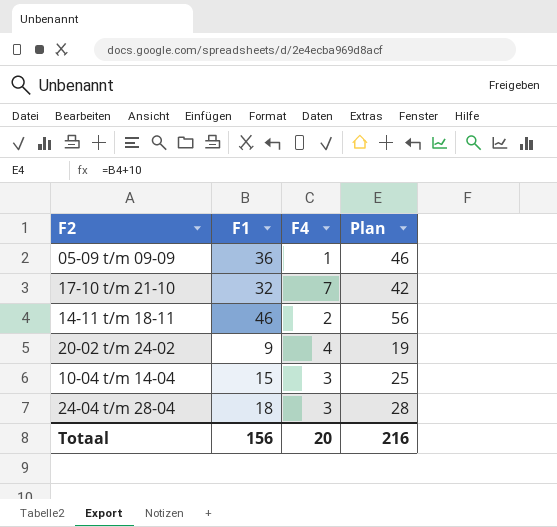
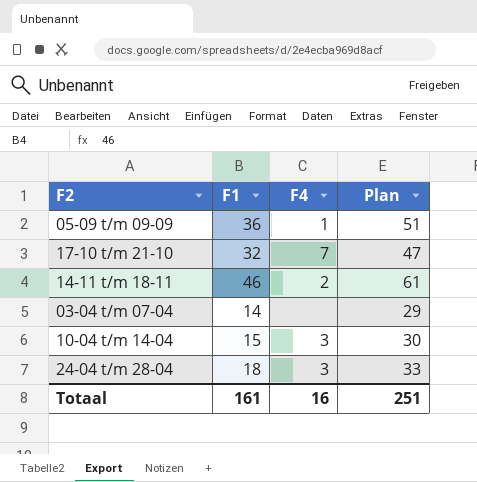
column Plan | formula: [F1] + 10 -> [F1] + 15
row 20-02 t/m 24-02: 9 | 4 | 19 -> none
row 03-04 t/m 07-04: none -> 14 | none | 29
Totaal | F1: 156 -> 161
Totaal | F4: 20 -> 16
Totaal | Plan: 216 -> 251

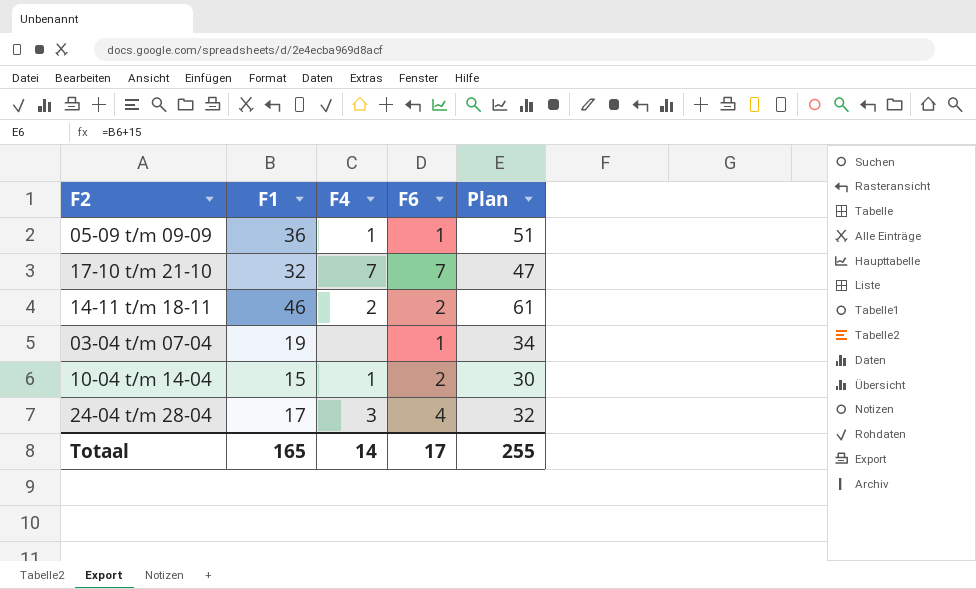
column F6 | position: none -> 4
03-04 t/m 07-04 | F1: 14 -> 19
03-04 t/m 07-04 | Plan: 29 -> 34
10-04 t/m 14-04 | F4: 3 -> 1
24-04 t/m 28-04 | F1: 18 -> 17
24-04 t/m 28-04 | Plan: 33 -> 32
Totaal | F1: 161 -> 165
Totaal | F4: 16 -> 14
Totaal | Plan: 251 -> 255

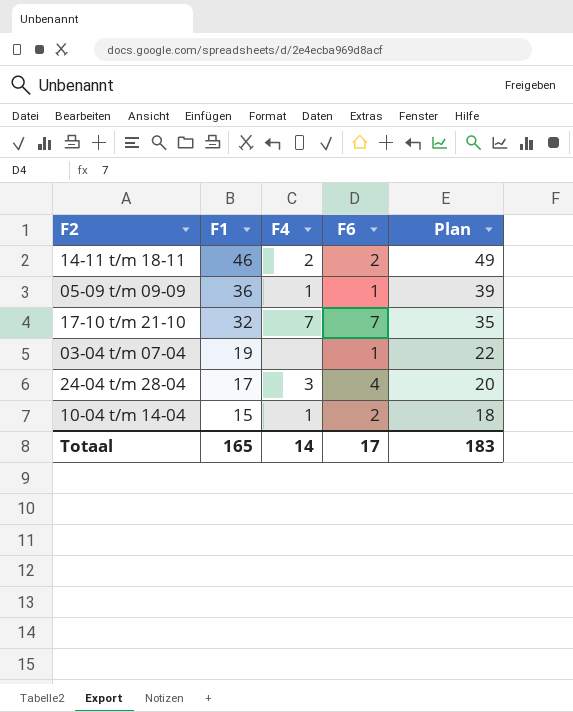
row order: none -> F1 descending
column Plan | formula: [F1] + 15 -> [F1] + 3
Totaal | Plan: 255 -> 183

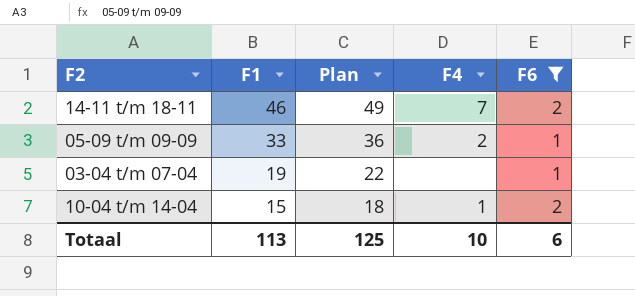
filter: none -> F6 <= 2
column Plan | position: 5 -> 3
14-11 t/m 18-11 | F4: 2 -> 7
05-09 t/m 09-09 | F1: 36 -> 33
05-09 t/m 09-09 | Plan: 39 -> 36
05-09 t/m 09-09 | F4: 1 -> 2
Totaal | F1: 165 -> 113
Totaal | Plan: 183 -> 125
Totaal | F4: 14 -> 10
Totaal | F6: 17 -> 6

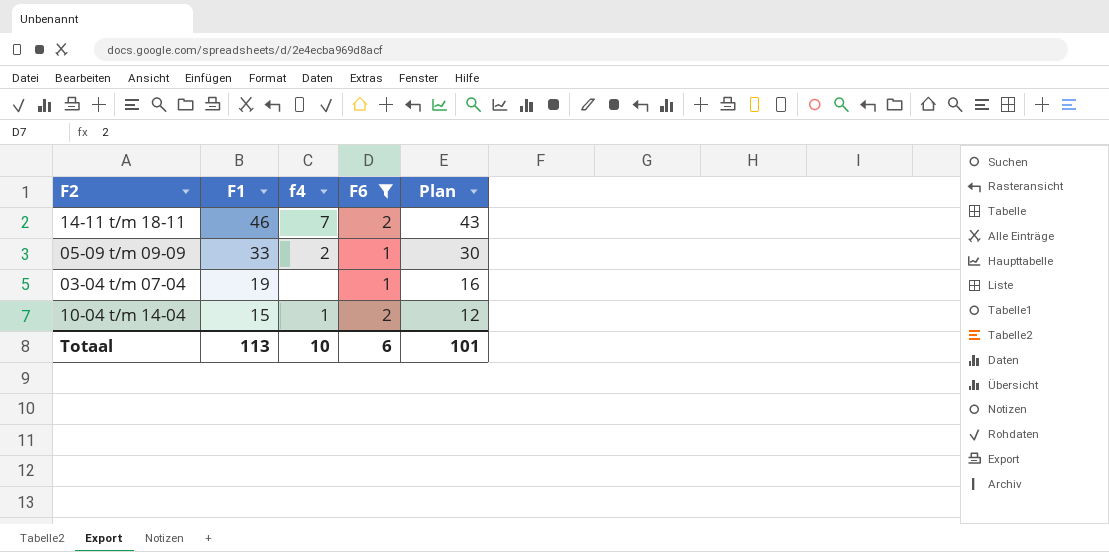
column name: F4 -> f4
column Plan | formula: [F1] + 3 -> [F1] - 3
column Plan | position: 3 -> 5
Totaal | Plan: 125 -> 101

